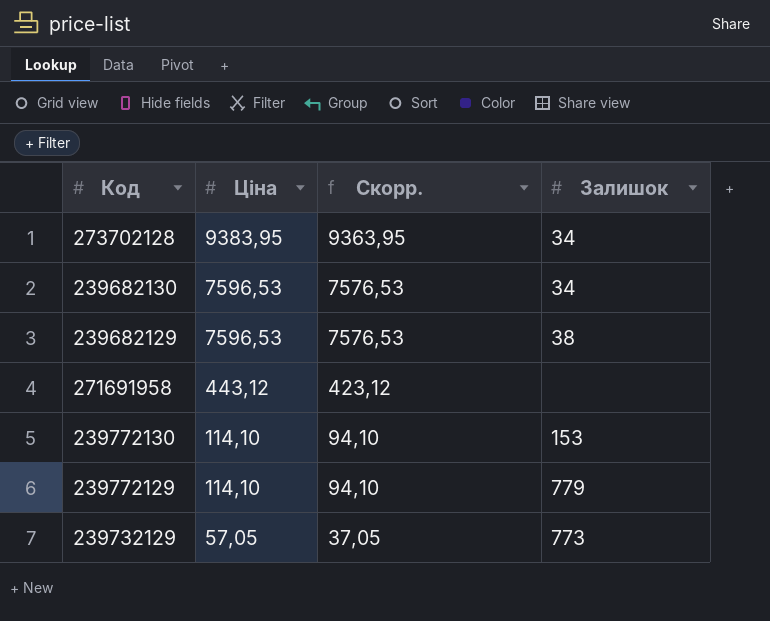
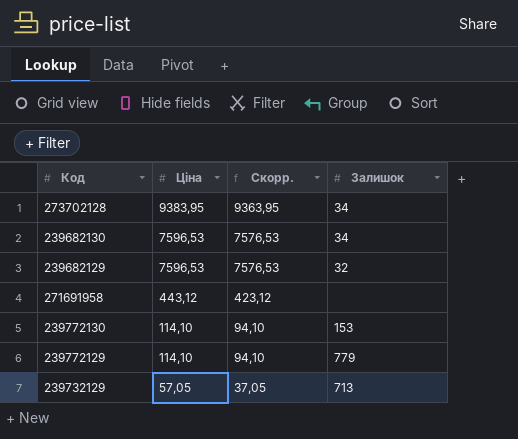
239682129 | Залишок: 38 -> 32
239732129 | Залишок: 773 -> 713

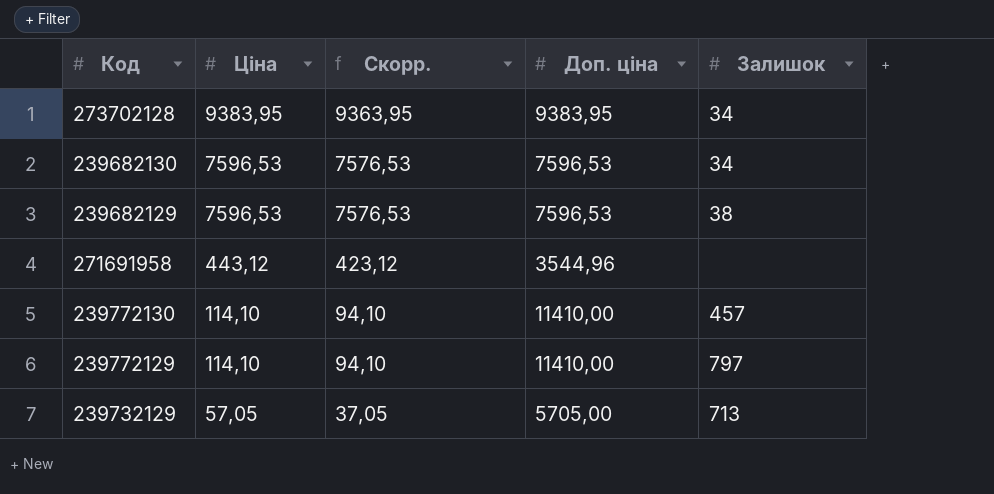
column Доп. ціна | position: none -> 4
239682129 | Залишок: 32 -> 38
239772130 | Залишок: 153 -> 457
239772129 | Залишок: 779 -> 797

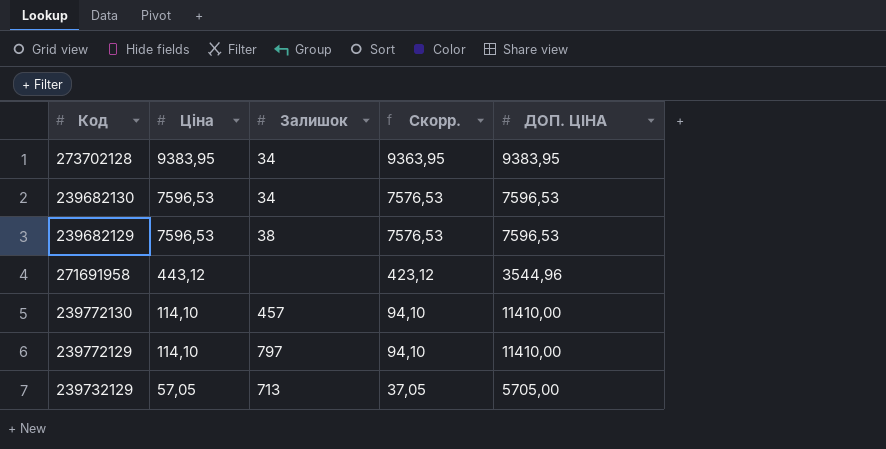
column Залишок | position: 5 -> 3
column name: Доп. ціна -> ДОП. ЦІНА

